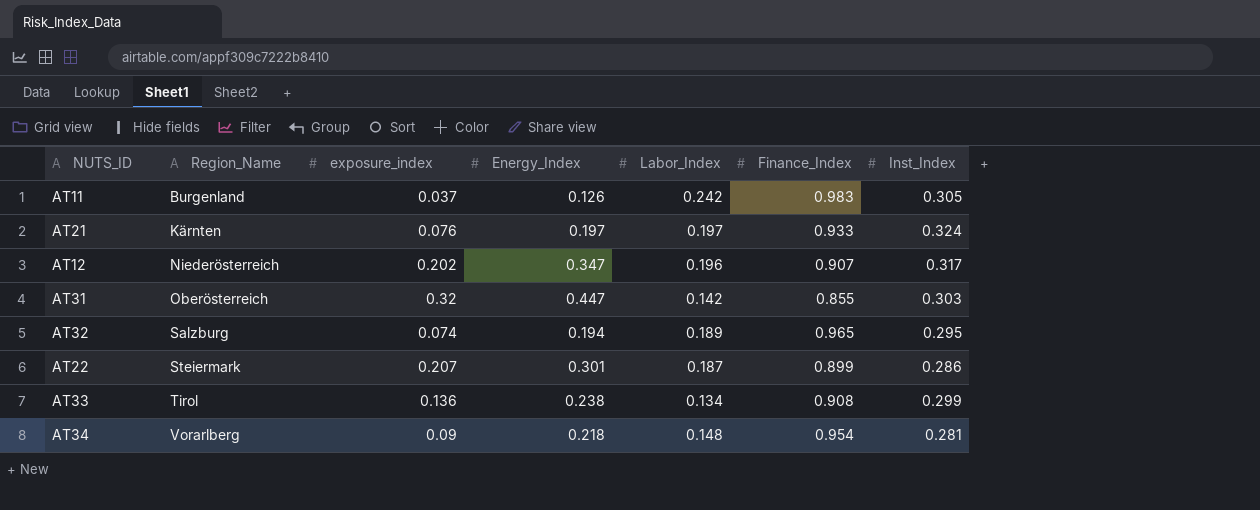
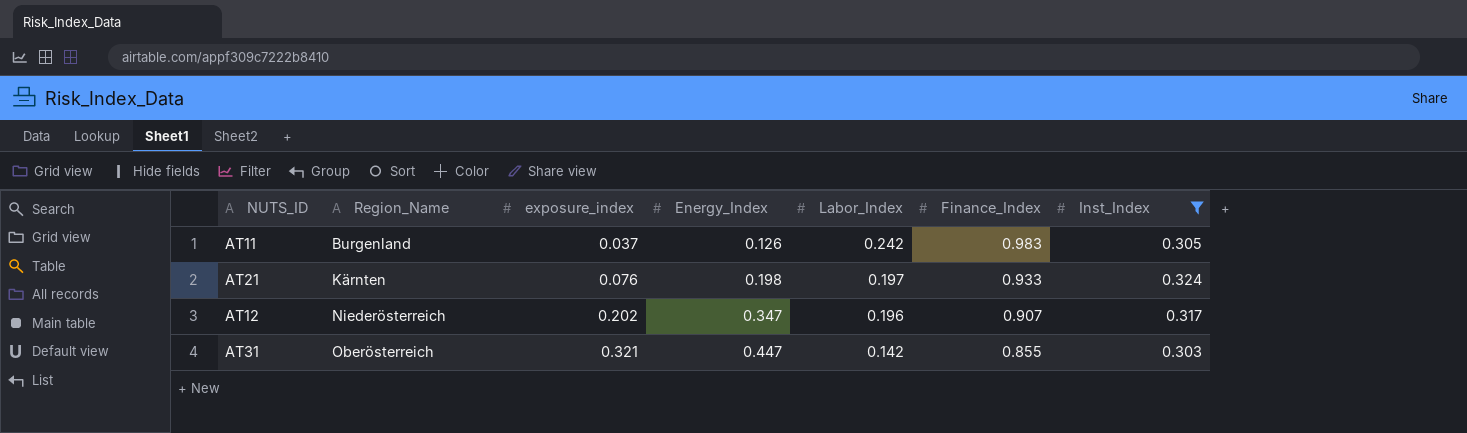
filter: none -> Inst_Index >= 0.303
AT21 | Energy_Index: 0.197 -> 0.198
AT31 | exposure_index: 0.32 -> 0.321

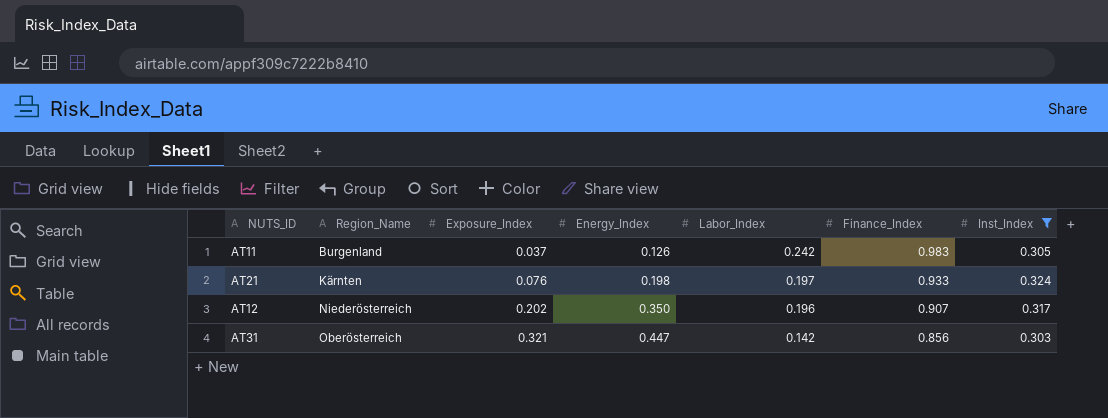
column name: exposure_index -> Exposure_Index
AT12 | Energy_Index: 0.347 -> 0.350
AT31 | Finance_Index: 0.855 -> 0.856

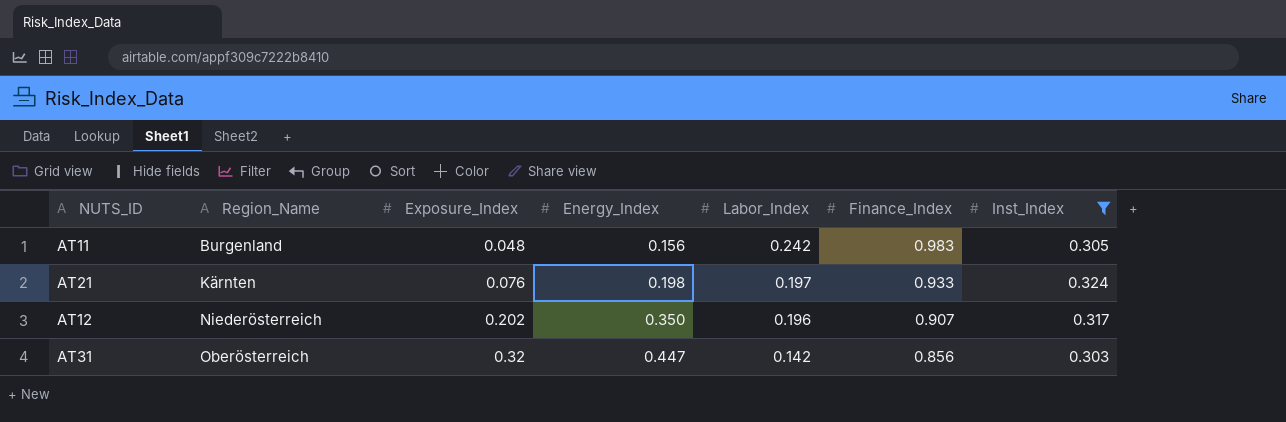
AT11 | Exposure_Index: 0.037 -> 0.048
AT11 | Energy_Index: 0.126 -> 0.156
AT31 | Exposure_Index: 0.321 -> 0.32

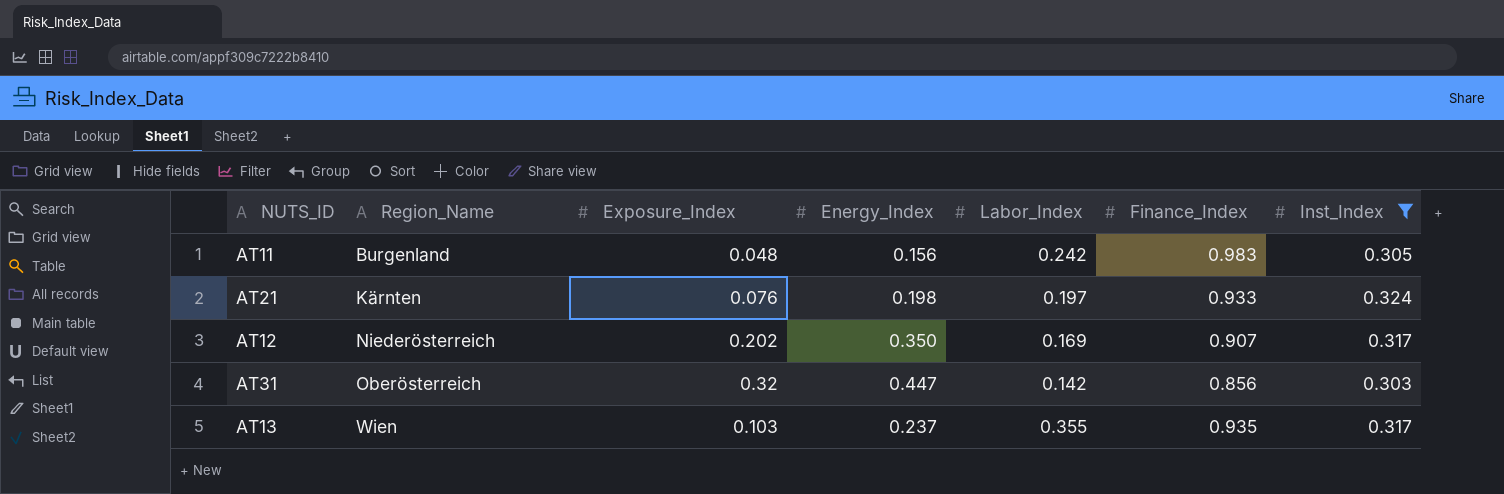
AT12 | Labor_Index: 0.196 -> 0.169
row AT13: none -> Wien | 0.103 | 0.237 | 0.355 | 0.935 | 0.317

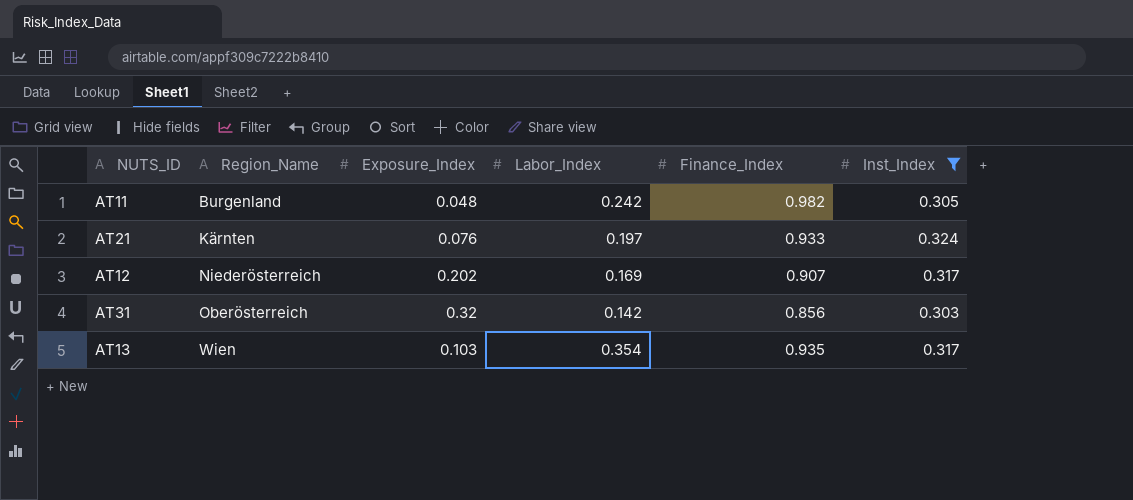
column Energy_Index | position: 4 -> none
AT11 | Finance_Index: 0.983 -> 0.982
AT13 | Labor_Index: 0.355 -> 0.354

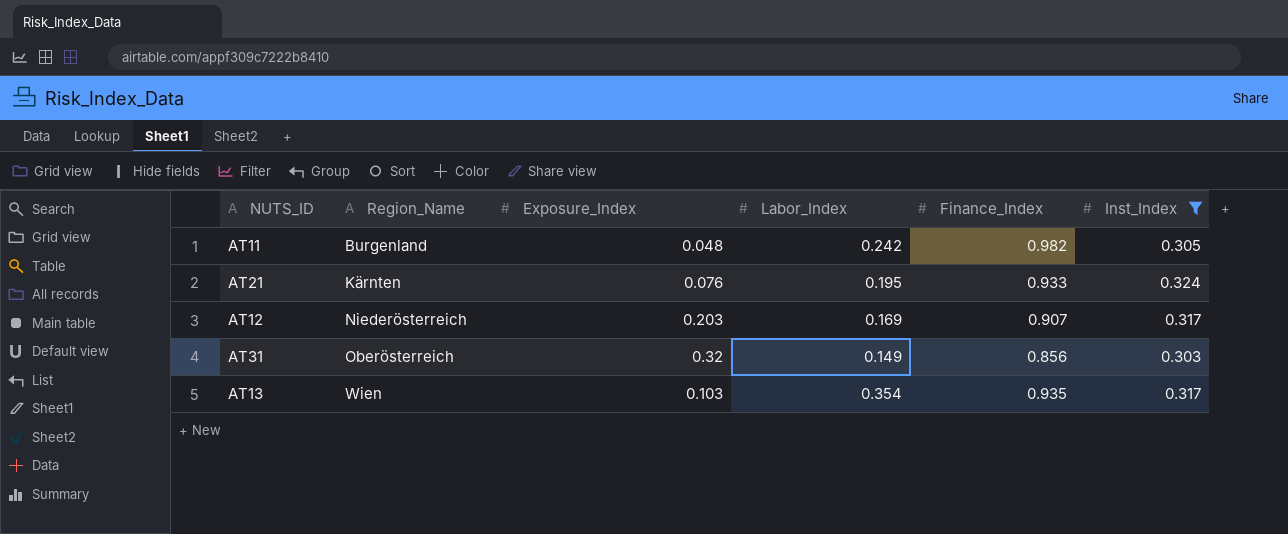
AT21 | Labor_Index: 0.197 -> 0.195
AT12 | Exposure_Index: 0.202 -> 0.203
AT31 | Labor_Index: 0.142 -> 0.149

